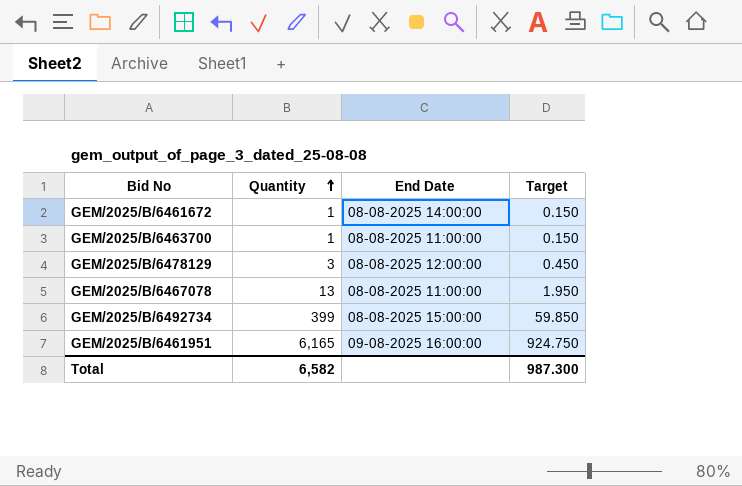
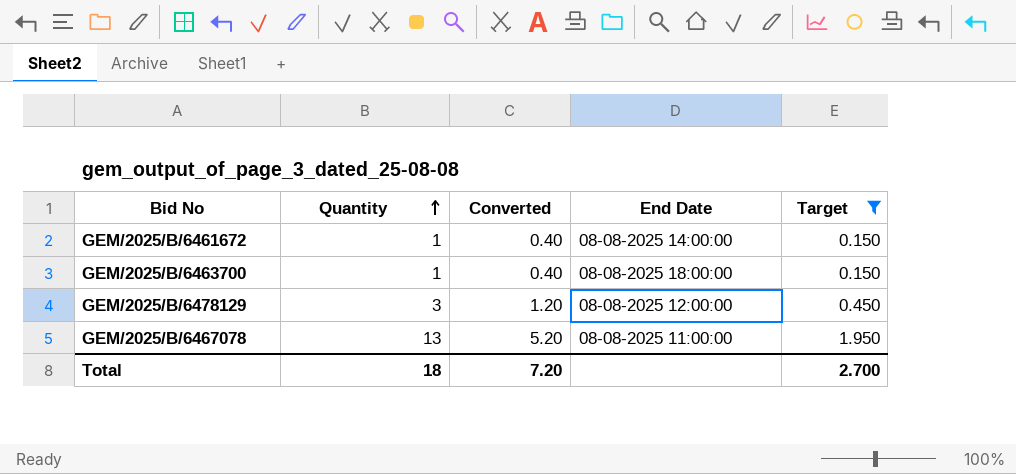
filter: none -> Target <= 1.950
column Converted | formula: none -> [Quantity] * 0.4
GEM/2025/B/6463700 | End Date: 08-08-2025 11:00:00 -> 08-08-2025 18:00:00
Total | Quantity: 6,582 -> 18
Total | Target: 987.300 -> 2.700

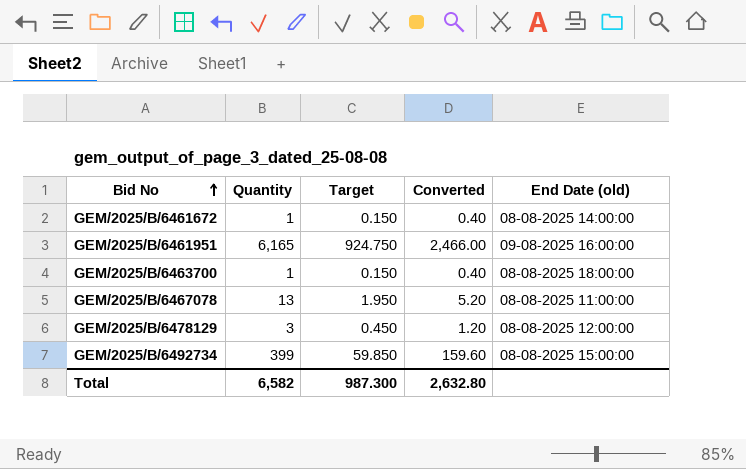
filter: Target <= 1.950 -> none
row order: Quantity ascending -> Bid No ascending
column Target | position: 5 -> 3
column name: End Date -> End Date (old)
Total | Quantity: 18 -> 6,582
Total | Target: 2.700 -> 987.300
Total | Converted: 7.20 -> 2,632.80

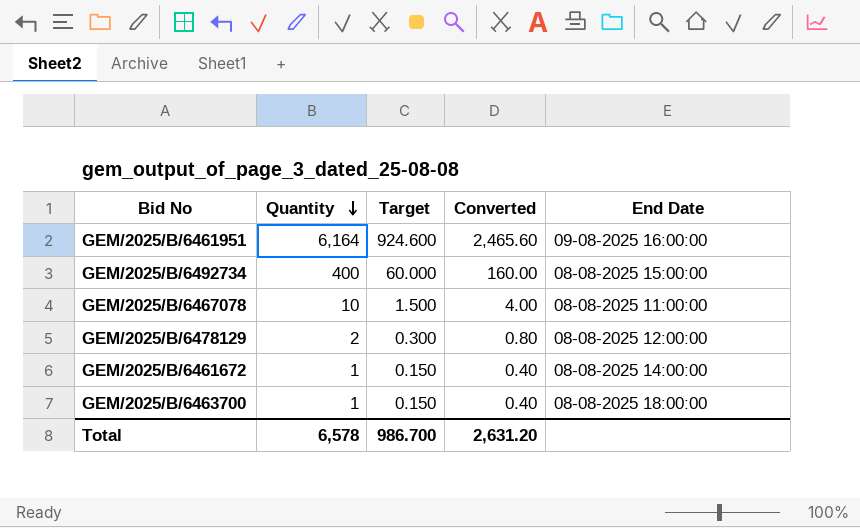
row order: Bid No ascending -> Quantity descending
column name: End Date (old) -> End Date
GEM/2025/B/6461951 | Quantity: 6,165 -> 6,164
GEM/2025/B/6461951 | Target: 924.750 -> 924.600
GEM/2025/B/6461951 | Converted: 2,466.00 -> 2,465.60
GEM/2025/B/6492734 | Quantity: 399 -> 400
GEM/2025/B/6492734 | Target: 59.850 -> 60.000
GEM/2025/B/6492734 | Converted: 159.60 -> 160.00
GEM/2025/B/6467078 | Quantity: 13 -> 10
GEM/2025/B/6467078 | Target: 1.950 -> 1.500
GEM/2025/B/6467078 | Converted: 5.20 -> 4.00
GEM/2025/B/6478129 | Quantity: 3 -> 2
GEM/2025/B/6478129 | Target: 0.450 -> 0.300
GEM/2025/B/6478129 | Converted: 1.20 -> 0.80
Total | Quantity: 6,582 -> 6,578
Total | Target: 987.300 -> 986.700
Total | Converted: 2,632.80 -> 2,631.20

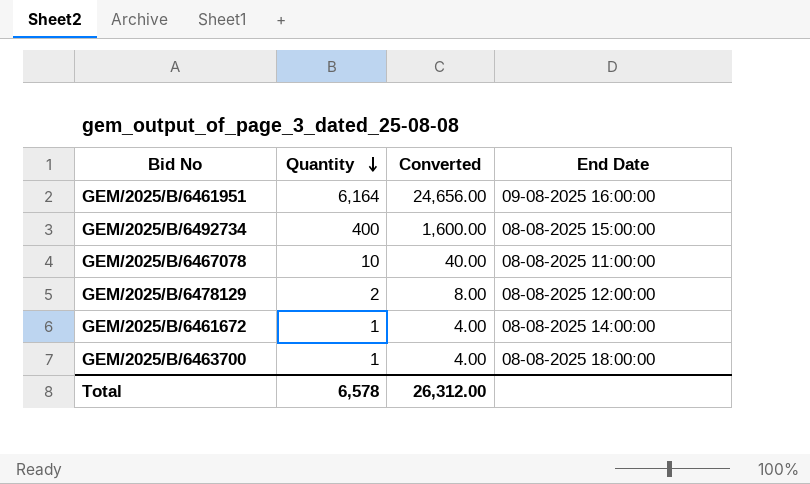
column Target | formula: [Quantity] * 0.15 -> none
column Converted | formula: [Quantity] * 0.4 -> [Quantity] * 4
Total | Converted: 2,631.20 -> 26,312.00

